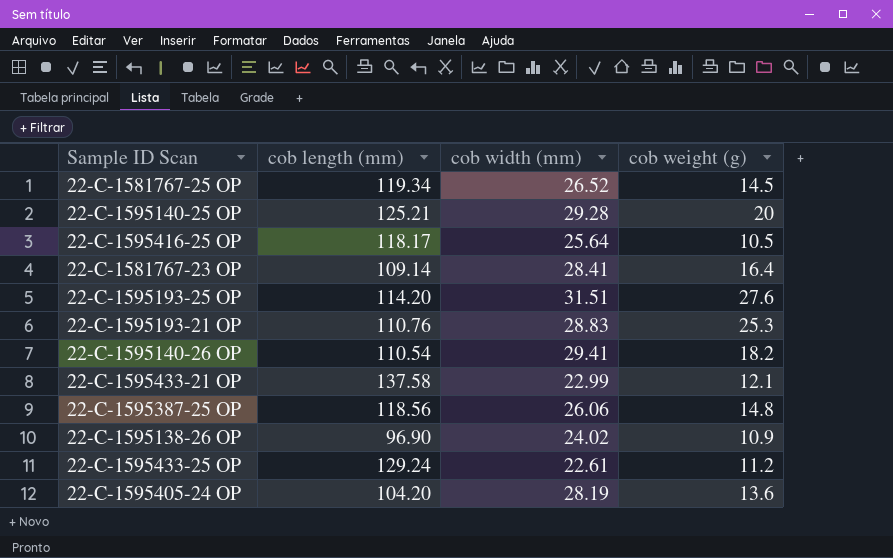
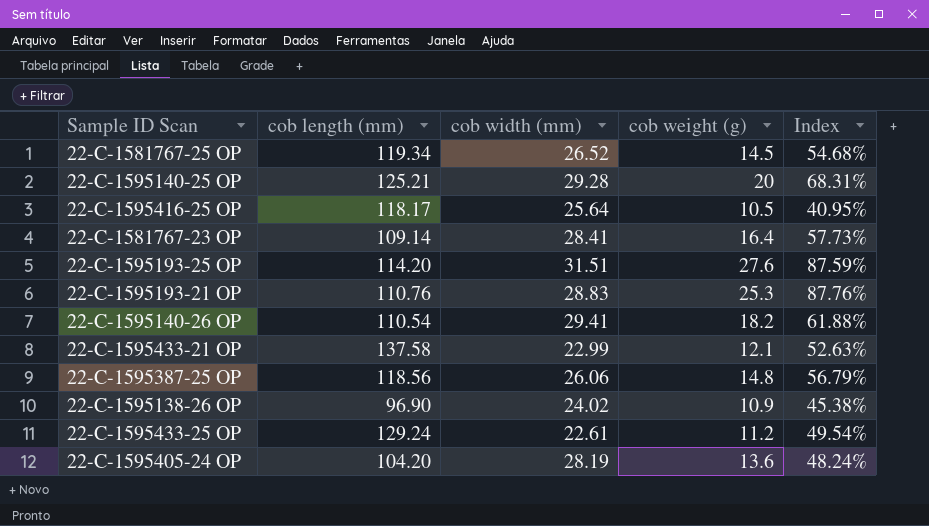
column Index | formula: none -> [cob weight (g)] / [cob width (mm)]

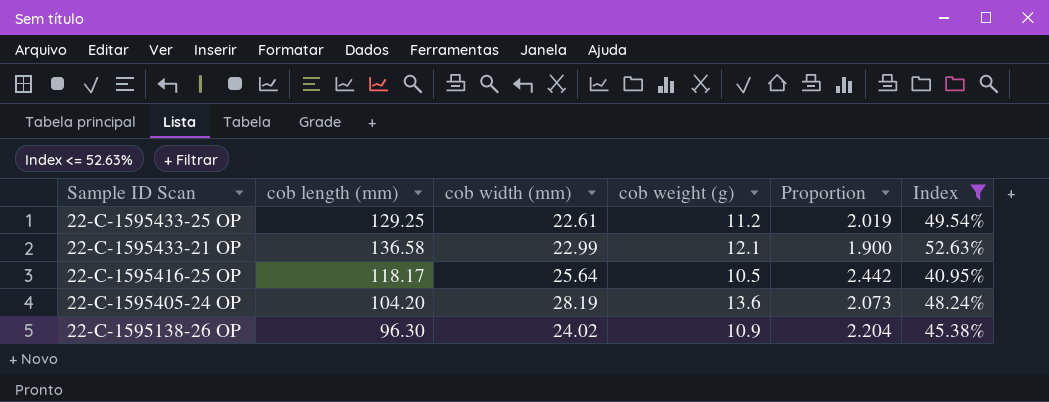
filter: none -> Index <= 52.63%
row order: none -> Sample ID Scan descending
column Proportion | formula: none -> [cob width (mm)] / [cob weight (g)]
22-C-1595433-25 OP | cob length (mm): 129.24 -> 129.25
22-C-1595433-21 OP | cob length (mm): 137.58 -> 136.58
22-C-1595138-26 OP | cob length (mm): 96.90 -> 96.30

